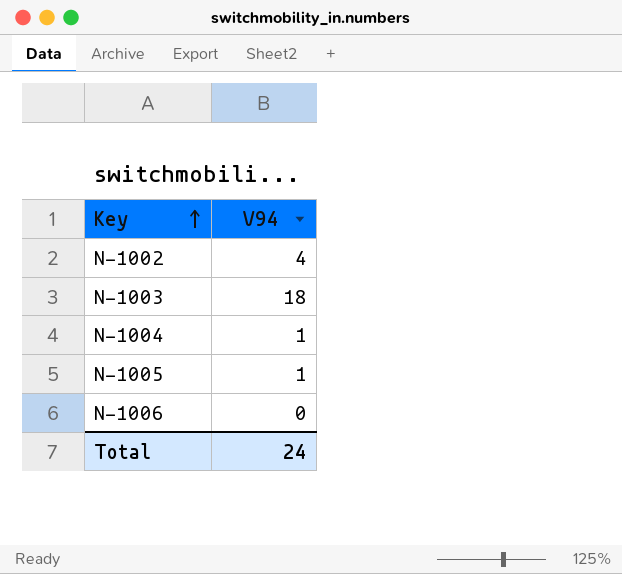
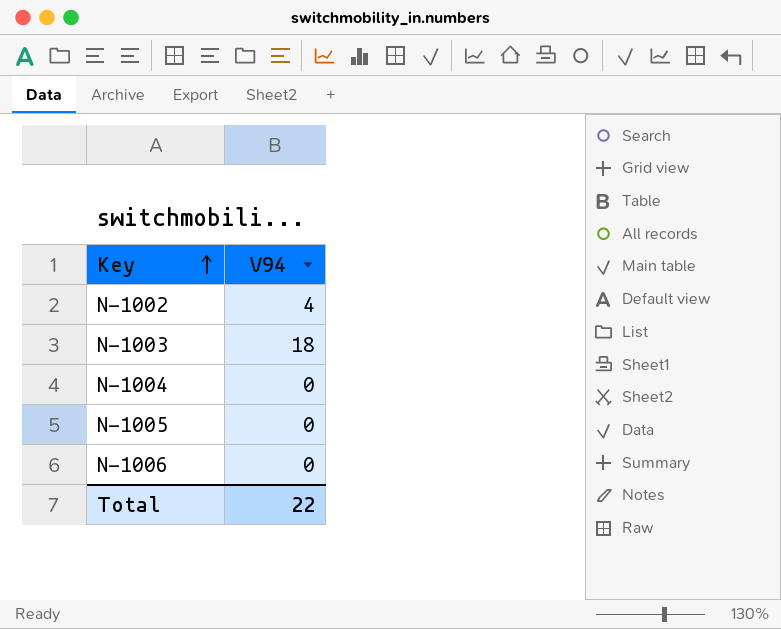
N-1004 | V94: 1 -> 0
N-1005 | V94: 1 -> 0
Total | V94: 24 -> 22

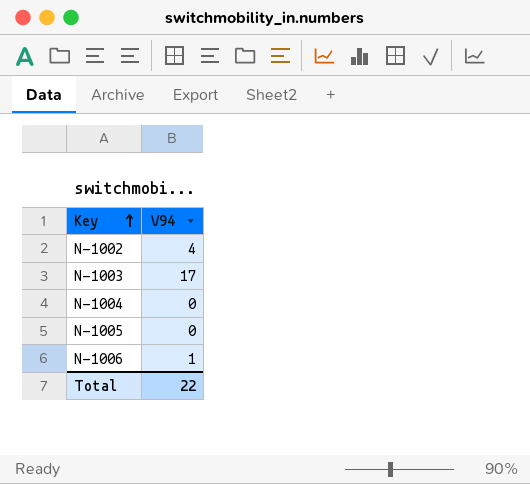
N-1003 | V94: 18 -> 17
N-1006 | V94: 0 -> 1

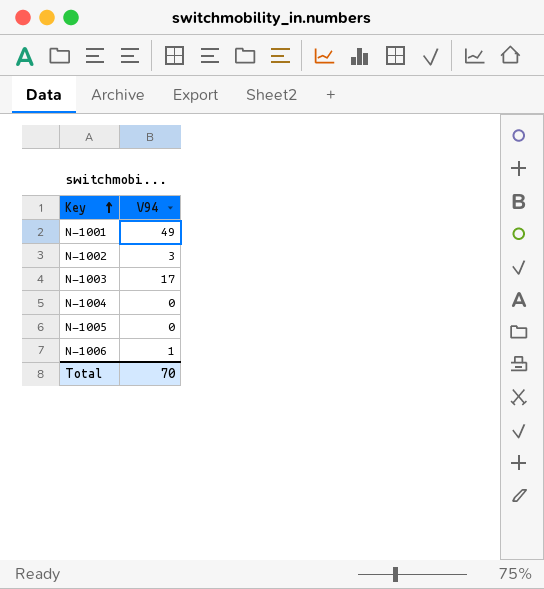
row N-1001: none -> 49
N-1002 | V94: 4 -> 3
Total | V94: 22 -> 70

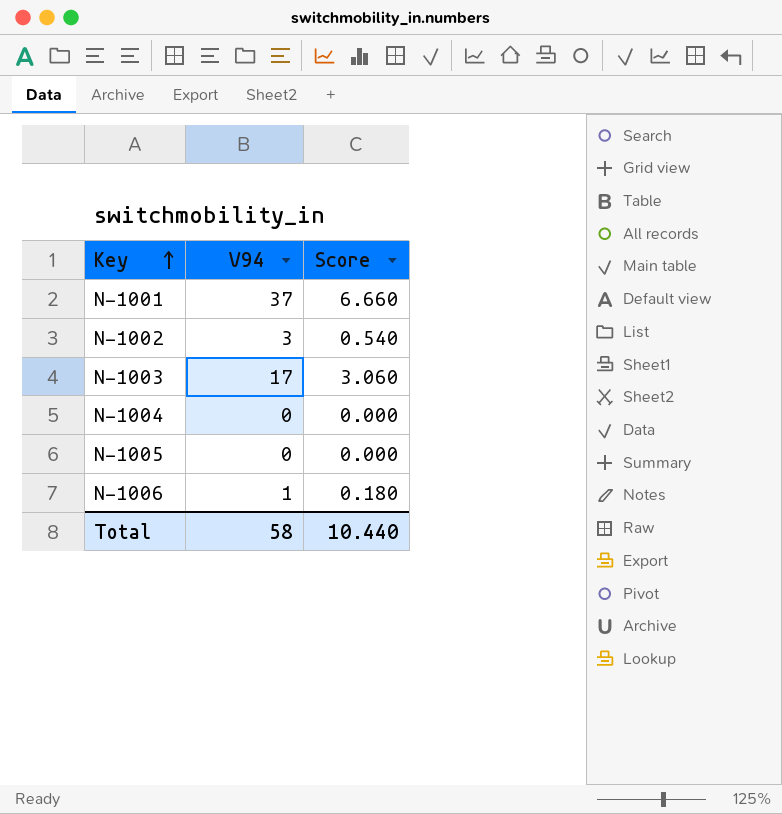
column Score | formula: none -> [V94] * 0.18
N-1001 | V94: 49 -> 37
Total | V94: 70 -> 58

